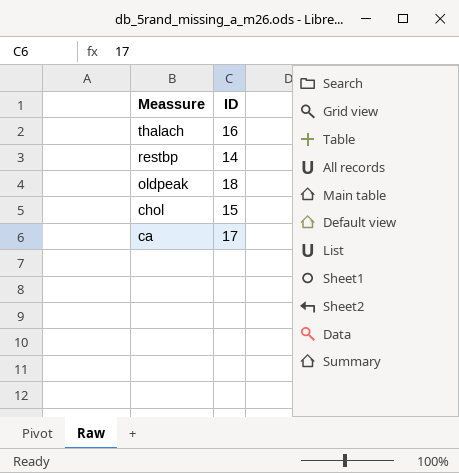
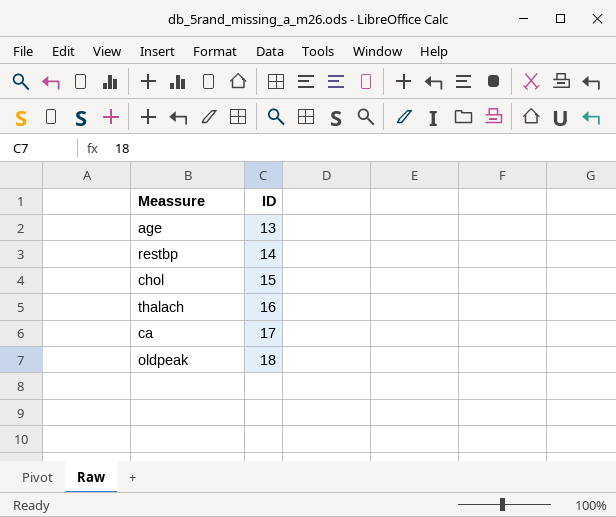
row order: Meassure descending -> ID ascending
row age: none -> 13

